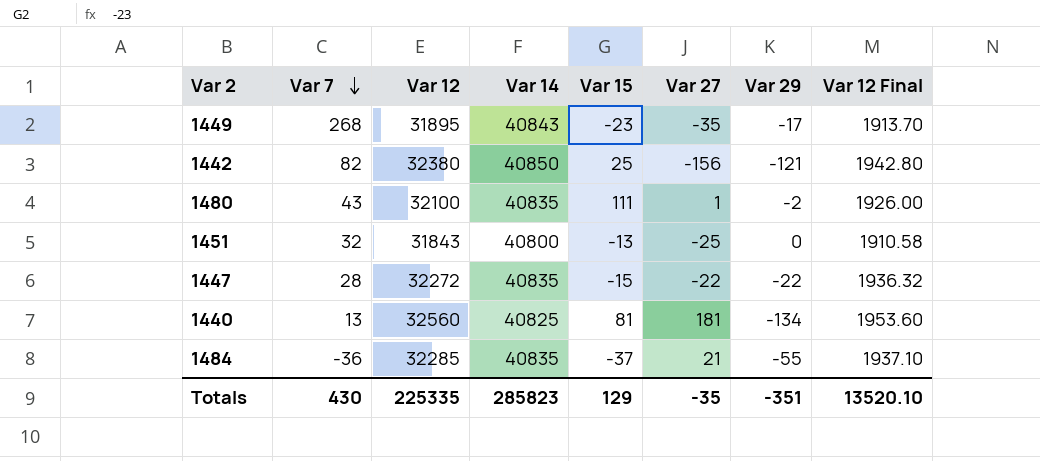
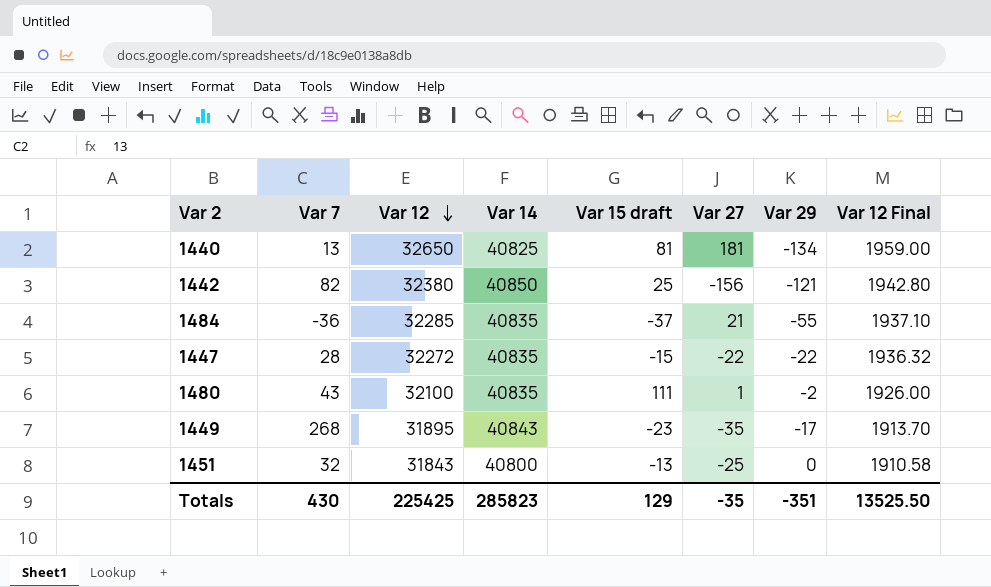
row order: Var 7 descending -> Var 12 descending
column name: Var 15 -> Var 15 draft
1440 | Var 12: 32560 -> 32650
1440 | Var 12 Final: 1953.60 -> 1959.00
Totals | Var 12: 225335 -> 225425
Totals | Var 12 Final: 13520.10 -> 13525.50

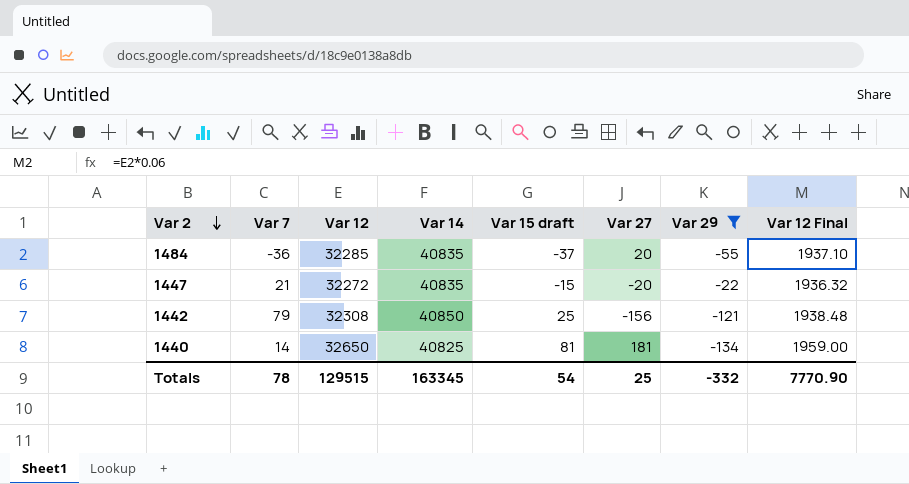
filter: none -> Var 29 <= -22
row order: Var 12 descending -> Var 2 descending
1484 | Var 27: 21 -> 20
1447 | Var 7: 28 -> 21
1447 | Var 27: -22 -> -20
1442 | Var 7: 82 -> 79
1442 | Var 12: 32380 -> 32308
1442 | Var 12 Final: 1942.80 -> 1938.48
1440 | Var 7: 13 -> 14
Totals | Var 7: 430 -> 78
Totals | Var 12: 225425 -> 129515
Totals | Var 14: 285823 -> 163345
Totals | Var 15 draft: 129 -> 54
Totals | Var 27: -35 -> 25
Totals | Var 29: -351 -> -332
Totals | Var 12 Final: 13525.50 -> 7770.90

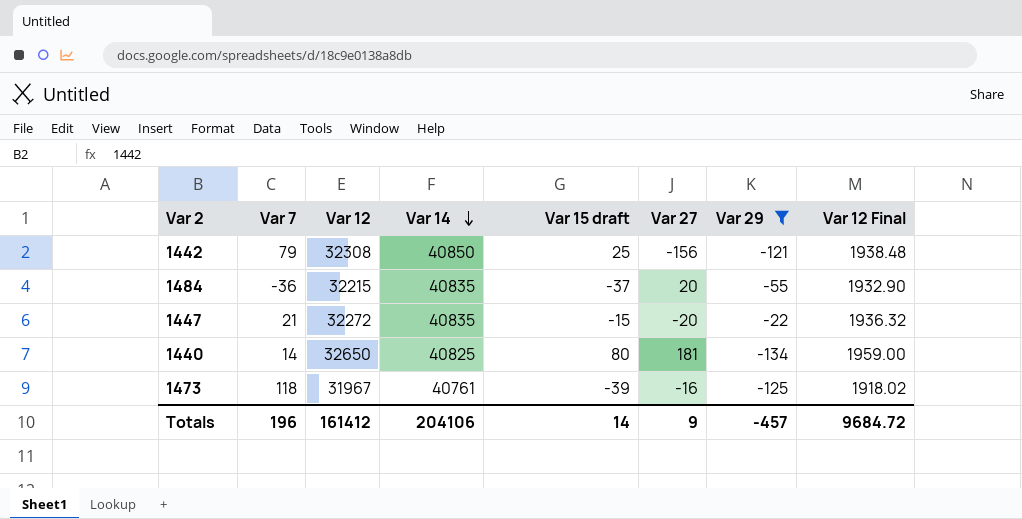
row order: Var 2 descending -> Var 14 descending
1484 | Var 12: 32285 -> 32215
1484 | Var 12 Final: 1937.10 -> 1932.90
1440 | Var 15 draft: 81 -> 80
row 1473: none -> 118 | 31967 | 40761 | -39 | -16 | -125 | 1918.02
Totals | Var 7: 78 -> 196
Totals | Var 12: 129515 -> 161412
Totals | Var 14: 163345 -> 204106
Totals | Var 15 draft: 54 -> 14
Totals | Var 27: 25 -> 9
Totals | Var 29: -332 -> -457
Totals | Var 12 Final: 7770.90 -> 9684.72

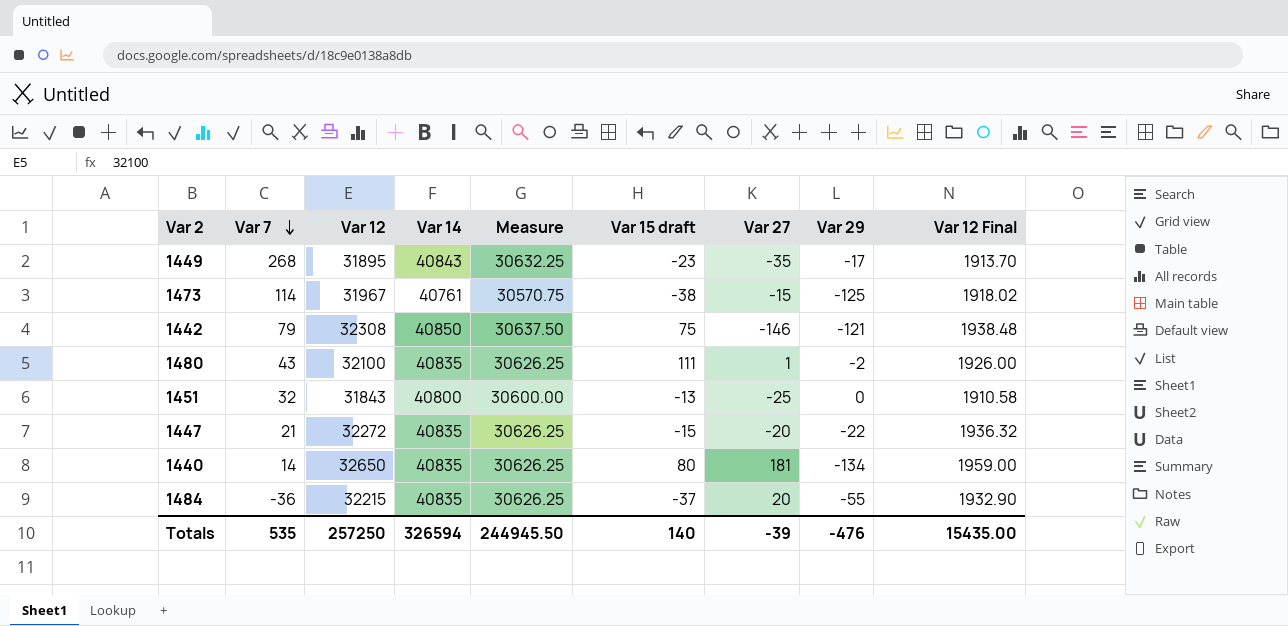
filter: Var 29 <= -22 -> none
row order: Var 14 descending -> Var 7 descending
column Measure | formula: none -> [Var 14] * 0.75
1473 | Var 7: 118 -> 114
1473 | Var 15 draft: -39 -> -38
1473 | Var 27: -16 -> -15
1442 | Var 15 draft: 25 -> 75
1442 | Var 27: -156 -> -146
1440 | Var 14: 40825 -> 40835
Totals | Var 7: 196 -> 535
Totals | Var 12: 161412 -> 257250
Totals | Var 14: 204106 -> 326594
Totals | Var 15 draft: 14 -> 140
Totals | Var 27: 9 -> -39
Totals | Var 29: -457 -> -476
Totals | Var 12 Final: 9684.72 -> 15435.00

